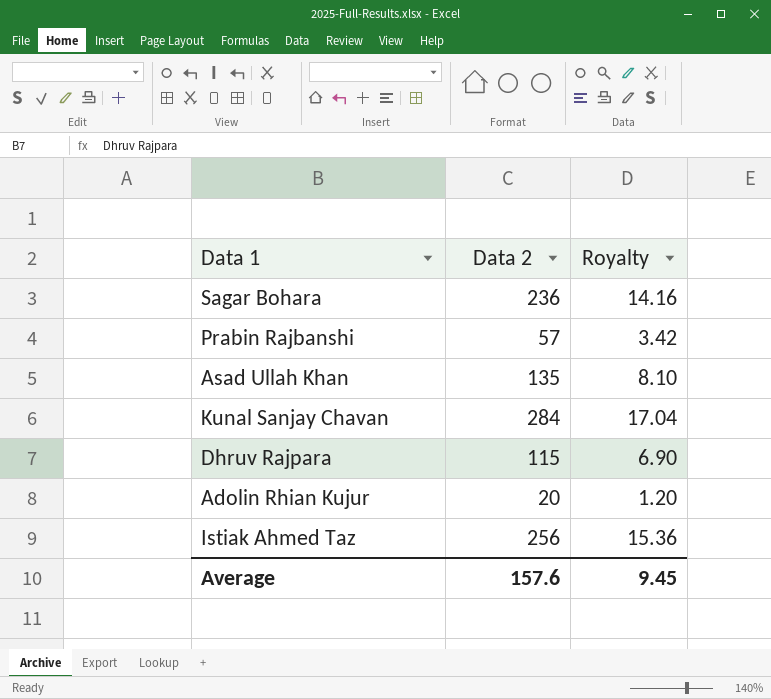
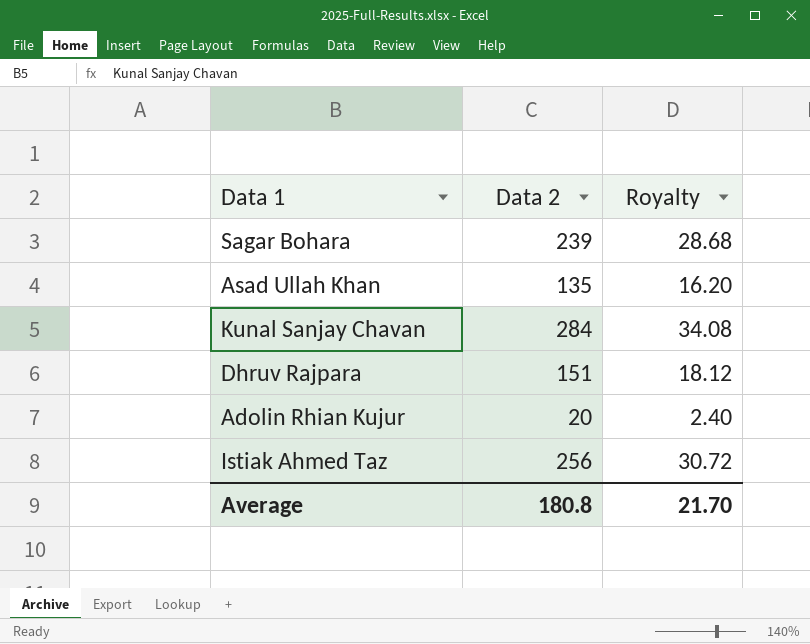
column Royalty | formula: [Data 2] * 0.06 -> [Data 2] * 0.12
row Prabin Rajbanshi: 57 | 3.42 -> none
Sagar Bohara | Data 2: 236 -> 239
Dhruv Rajpara | Data 2: 115 -> 151
Average | Data 2: 157.6 -> 180.8
Average | Royalty: 9.45 -> 21.70

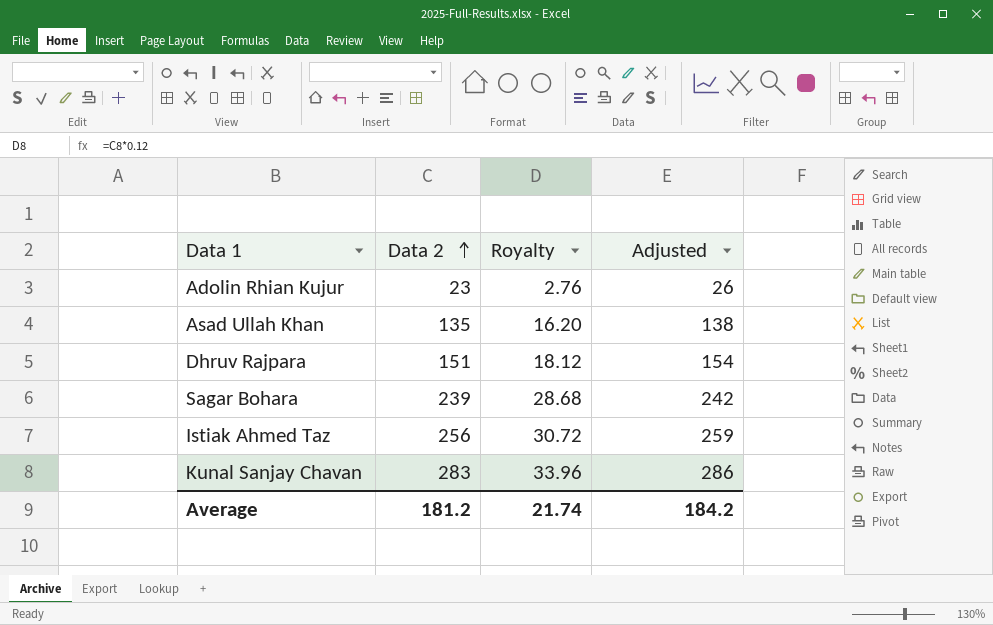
row order: none -> Data 2 ascending
column Adjusted | formula: none -> [Data 2] + 3
Adolin Rhian Kujur | Data 2: 20 -> 23
Adolin Rhian Kujur | Royalty: 2.40 -> 2.76
Kunal Sanjay Chavan | Data 2: 284 -> 283
Kunal Sanjay Chavan | Royalty: 34.08 -> 33.96
Average | Data 2: 180.8 -> 181.2
Average | Royalty: 21.70 -> 21.74

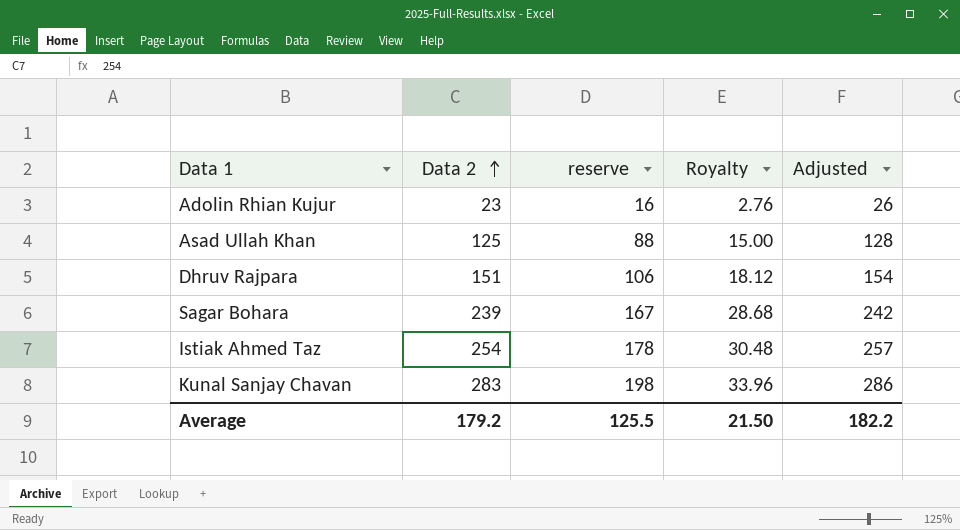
column reserve | formula: none -> [Data 2] * 0.7
Asad Ullah Khan | Data 2: 135 -> 125
Asad Ullah Khan | Royalty: 16.20 -> 15.00
Asad Ullah Khan | Adjusted: 138 -> 128
Istiak Ahmed Taz | Data 2: 256 -> 254
Istiak Ahmed Taz | Royalty: 30.72 -> 30.48
Istiak Ahmed Taz | Adjusted: 259 -> 257
Average | Data 2: 181.2 -> 179.2
Average | Royalty: 21.74 -> 21.50
Average | Adjusted: 184.2 -> 182.2

